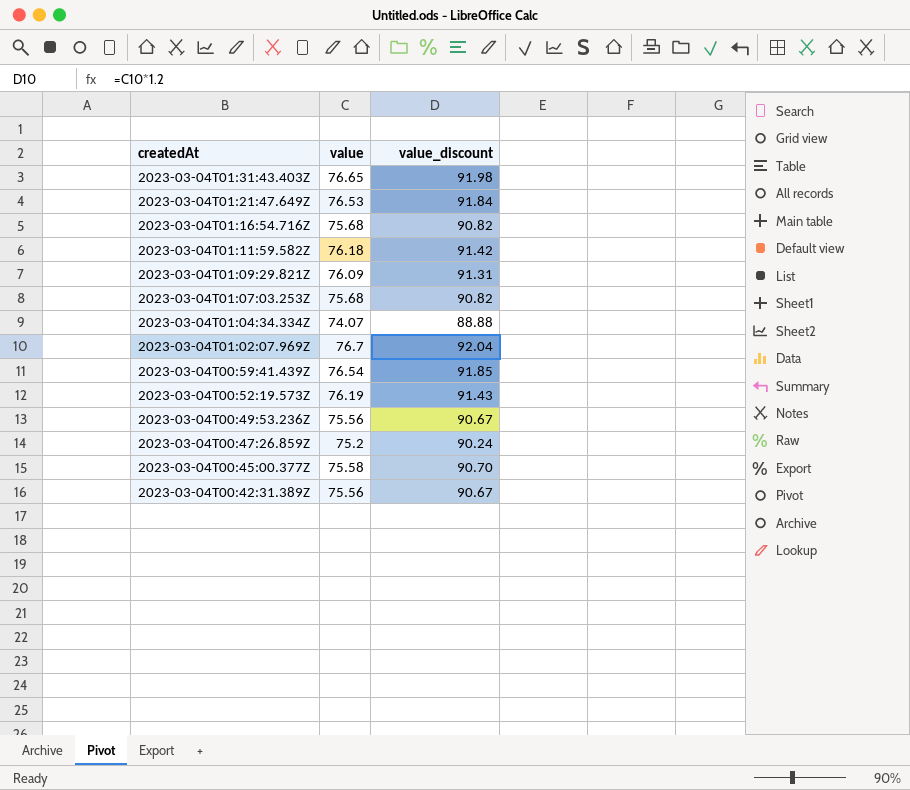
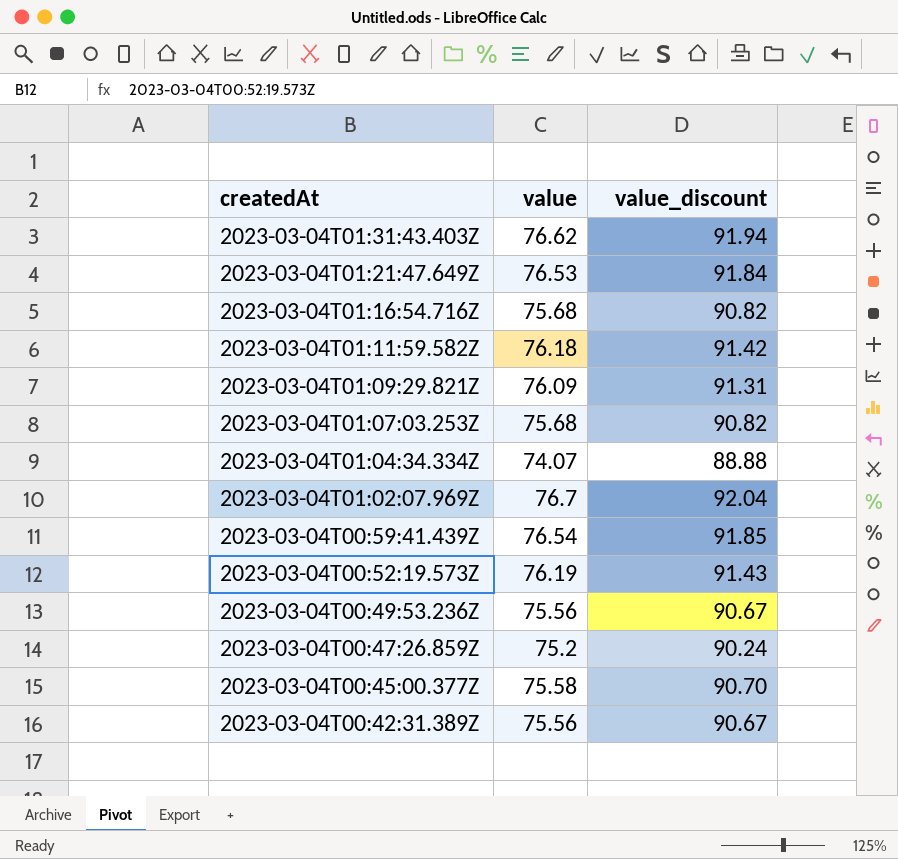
2023-03-04T01:31:43.403Z | value: 76.65 -> 76.62
2023-03-04T01:31:43.403Z | value_discount: 91.98 -> 91.94

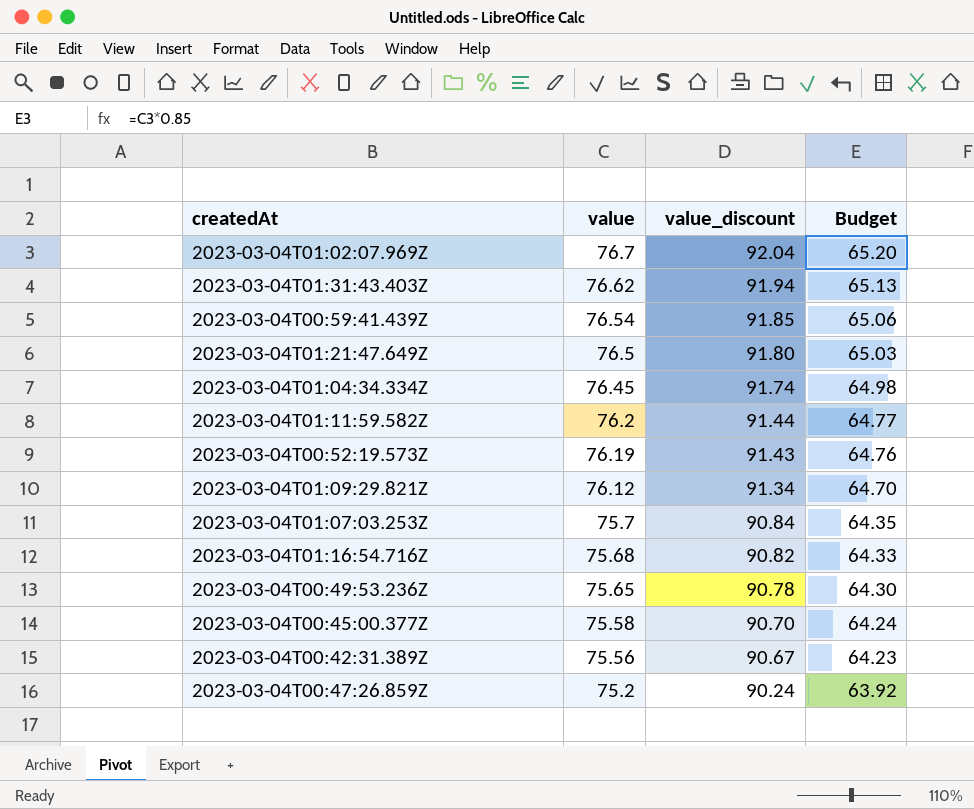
row order: createdAt descending -> value descending
column Budget | formula: none -> [value] * 0.85
2023-03-04T01:21:47.649Z | value: 76.53 -> 76.5
2023-03-04T01:21:47.649Z | value_discount: 91.84 -> 91.80
2023-03-04T01:04:34.334Z | value: 74.07 -> 76.45
2023-03-04T01:04:34.334Z | value_discount: 88.88 -> 91.74
2023-03-04T01:11:59.582Z | value: 76.18 -> 76.2
2023-03-04T01:11:59.582Z | value_discount: 91.42 -> 91.44
2023-03-04T01:09:29.821Z | value: 76.09 -> 76.12
2023-03-04T01:09:29.821Z | value_discount: 91.31 -> 91.34
2023-03-04T01:07:03.253Z | value: 75.68 -> 75.7
2023-03-04T01:07:03.253Z | value_discount: 90.82 -> 90.84
2023-03-04T00:49:53.236Z | value: 75.56 -> 75.65
2023-03-04T00:49:53.236Z | value_discount: 90.67 -> 90.78

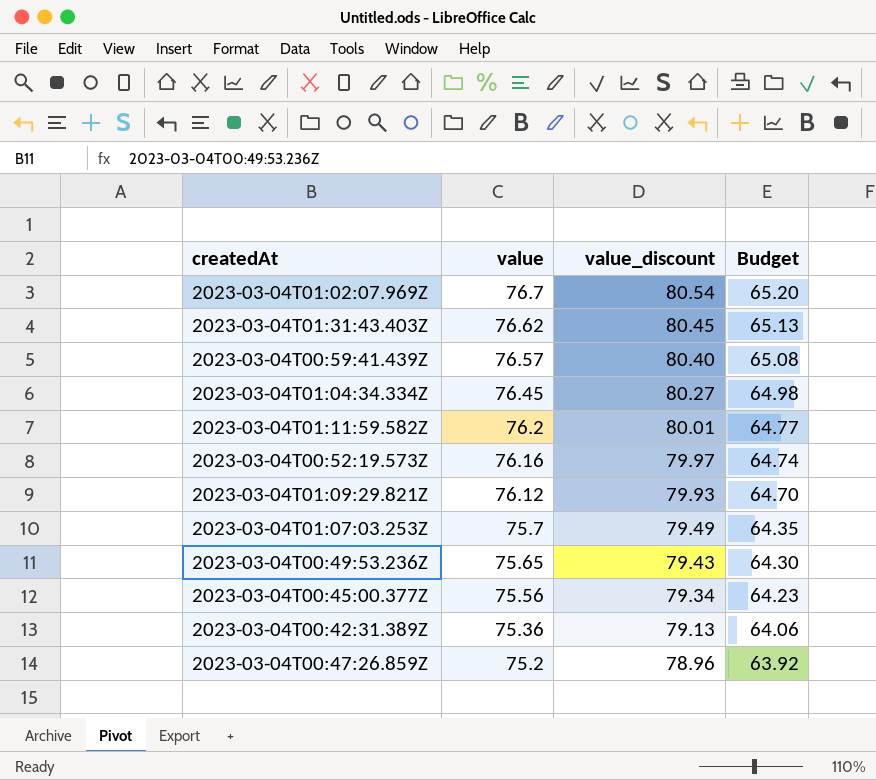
column value_discount | formula: [value] * 1.2 -> [value] * 1.05
row 2023-03-04T01:21:47.649Z: 76.5 | 91.80 | 65.03 -> none
row 2023-03-04T01:16:54.716Z: 75.68 | 90.82 | 64.33 -> none
2023-03-04T00:59:41.439Z | value: 76.54 -> 76.57
2023-03-04T00:59:41.439Z | Budget: 65.06 -> 65.08
2023-03-04T00:52:19.573Z | value: 76.19 -> 76.16
2023-03-04T00:52:19.573Z | Budget: 64.76 -> 64.74
2023-03-04T00:45:00.377Z | value: 75.58 -> 75.56
2023-03-04T00:45:00.377Z | Budget: 64.24 -> 64.23
2023-03-04T00:42:31.389Z | value: 75.56 -> 75.36
2023-03-04T00:42:31.389Z | Budget: 64.23 -> 64.06

